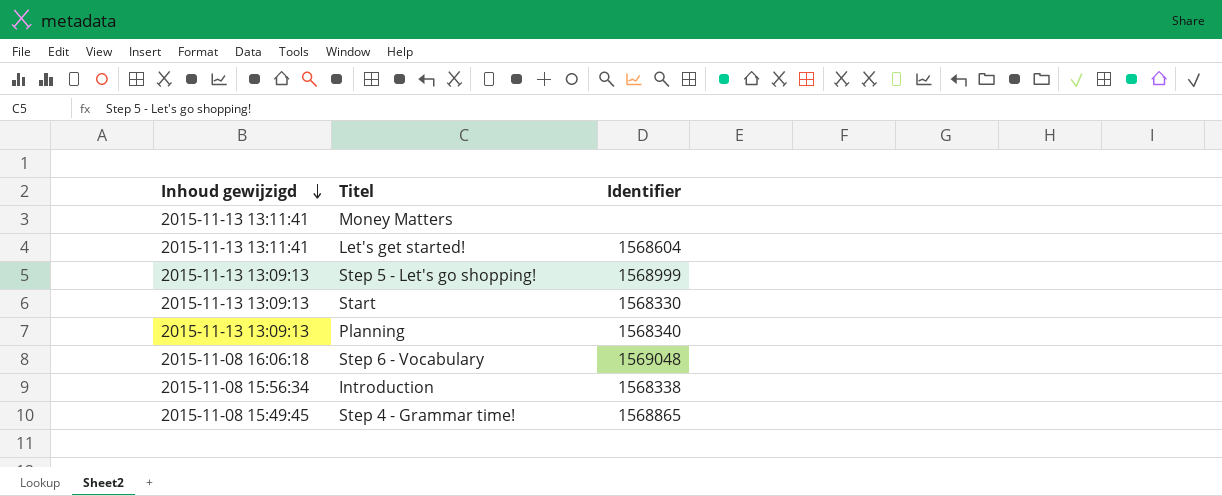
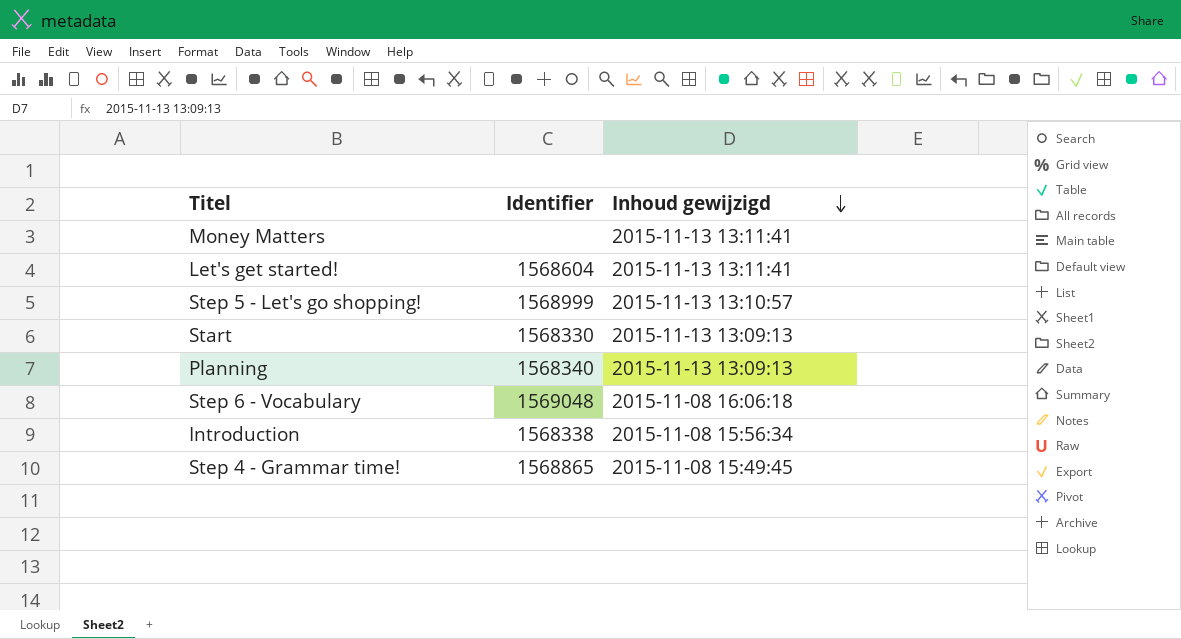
column Inhoud gewijzigd | position: 1 -> 3
Step 5 - Let's go shopping! | Inhoud gewijzigd: 2015-11-13 13:09:13 -> 2015-11-13 13:10:57

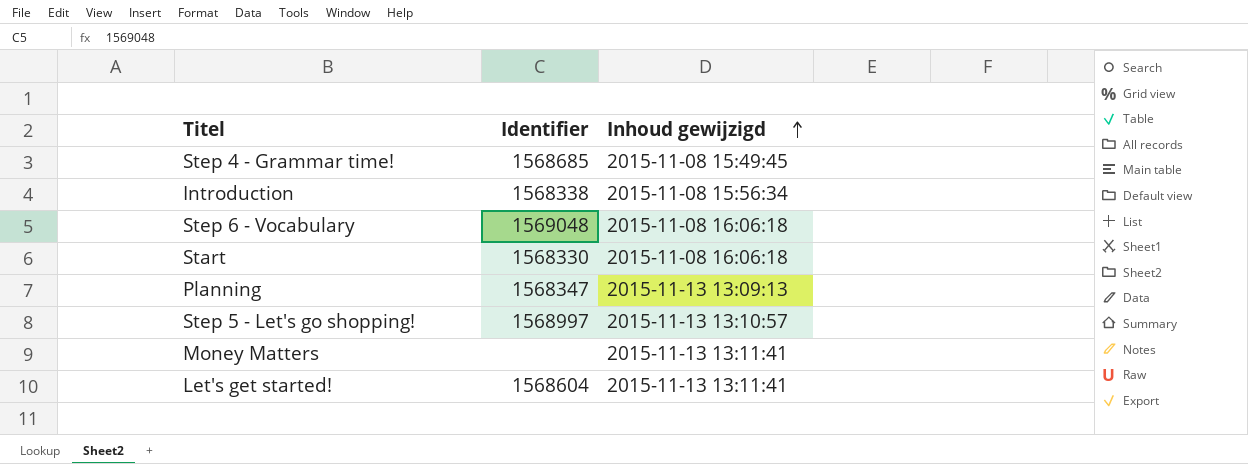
row order: Inhoud gewijzigd descending -> Inhoud gewijzigd ascending
Step 4 - Grammar time! | Identifier: 1568865 -> 1568685
Start | Inhoud gewijzigd: 2015-11-13 13:09:13 -> 2015-11-08 16:06:18
Planning | Identifier: 1568340 -> 1568347
Step 5 - Let's go shopping! | Identifier: 1568999 -> 1568997

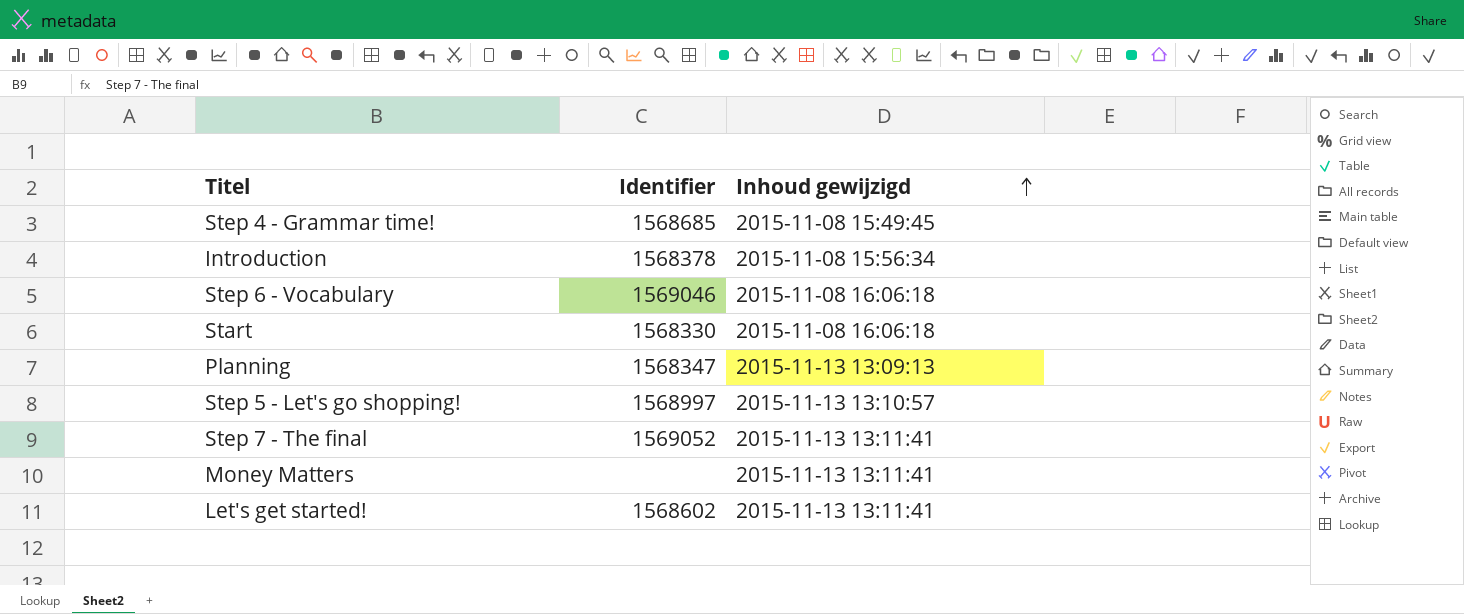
Introduction | Identifier: 1568338 -> 1568378
Step 6 - Vocabulary | Identifier: 1569048 -> 1569046
row Step 7 - The final: none -> 1569052 | 2015-11-13 13:11:41
Let's get started! | Identifier: 1568604 -> 1568602

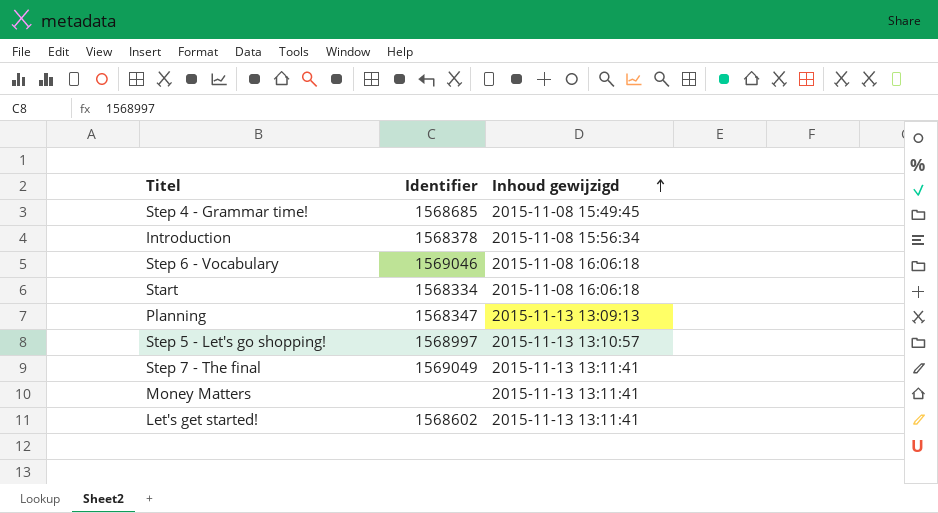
Start | Identifier: 1568330 -> 1568334
Step 7 - The final | Identifier: 1569052 -> 1569049

